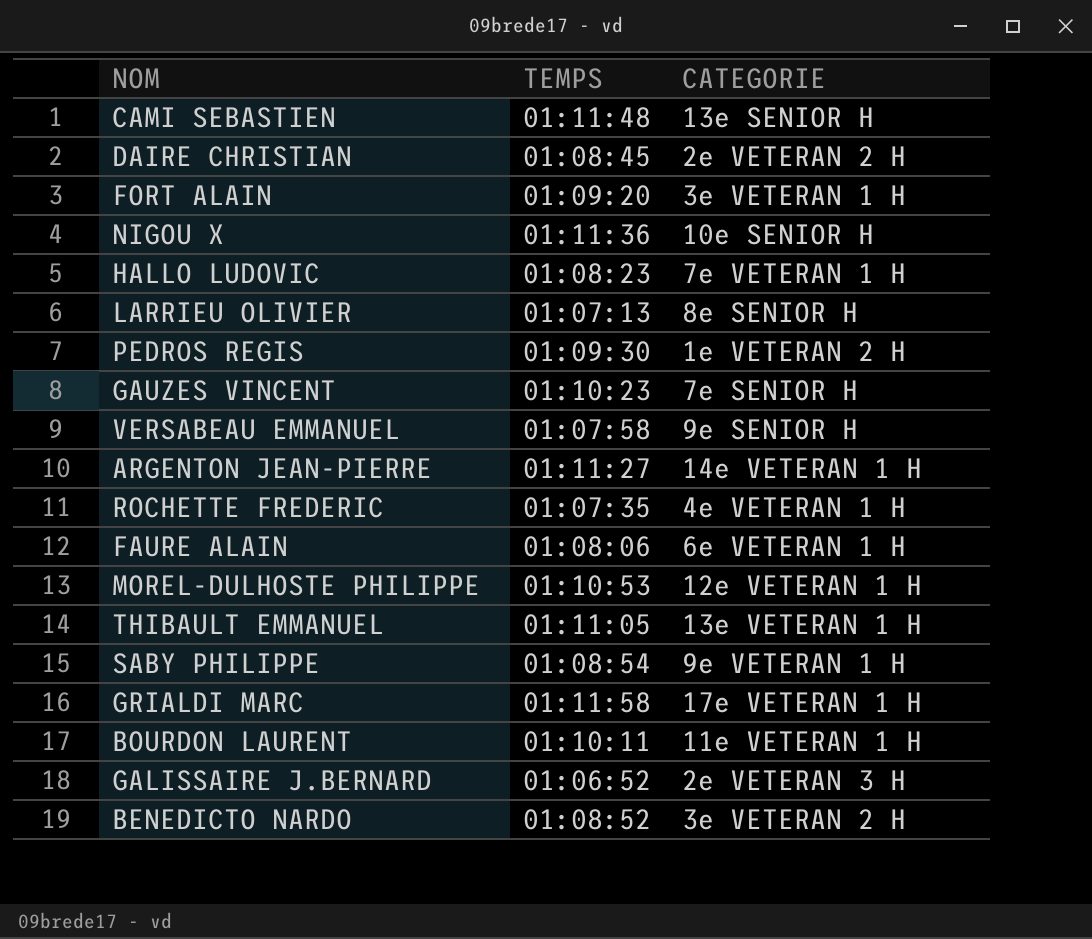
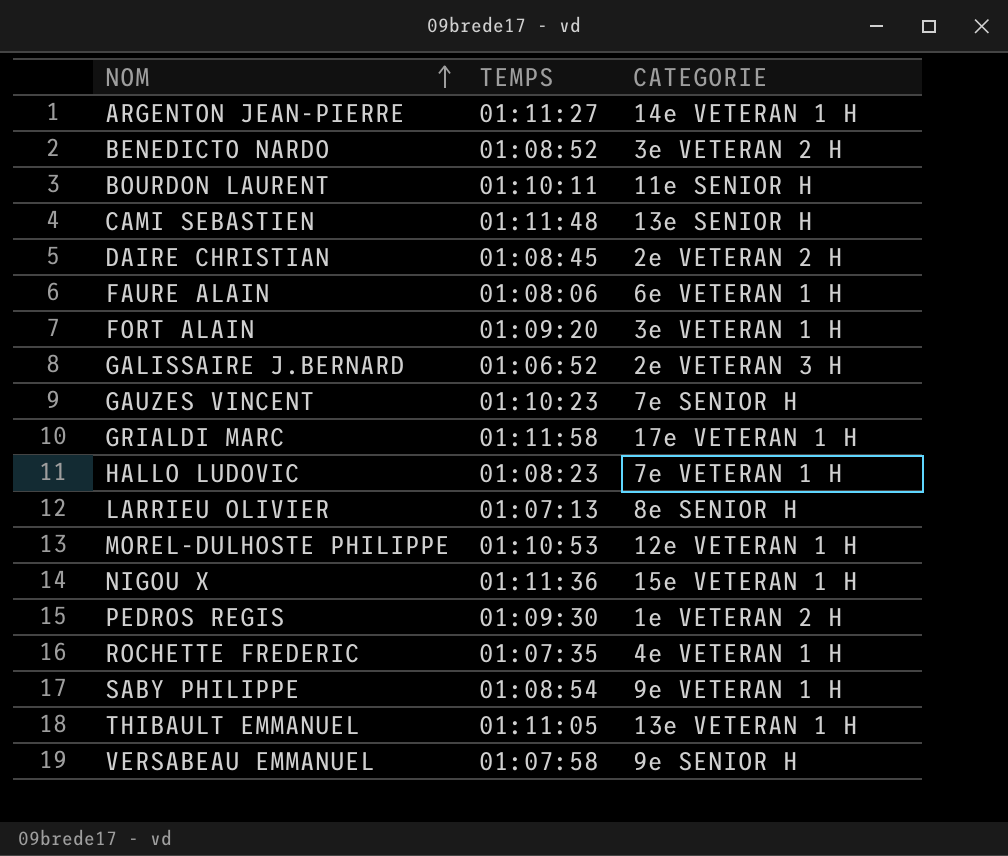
row order: none -> NOM ascending
BOURDON LAURENT | CATEGORIE: 11e VETERAN 1 H -> 11e SENIOR H
NIGOU X | CATEGORIE: 10e SENIOR H -> 15e VETERAN 1 H

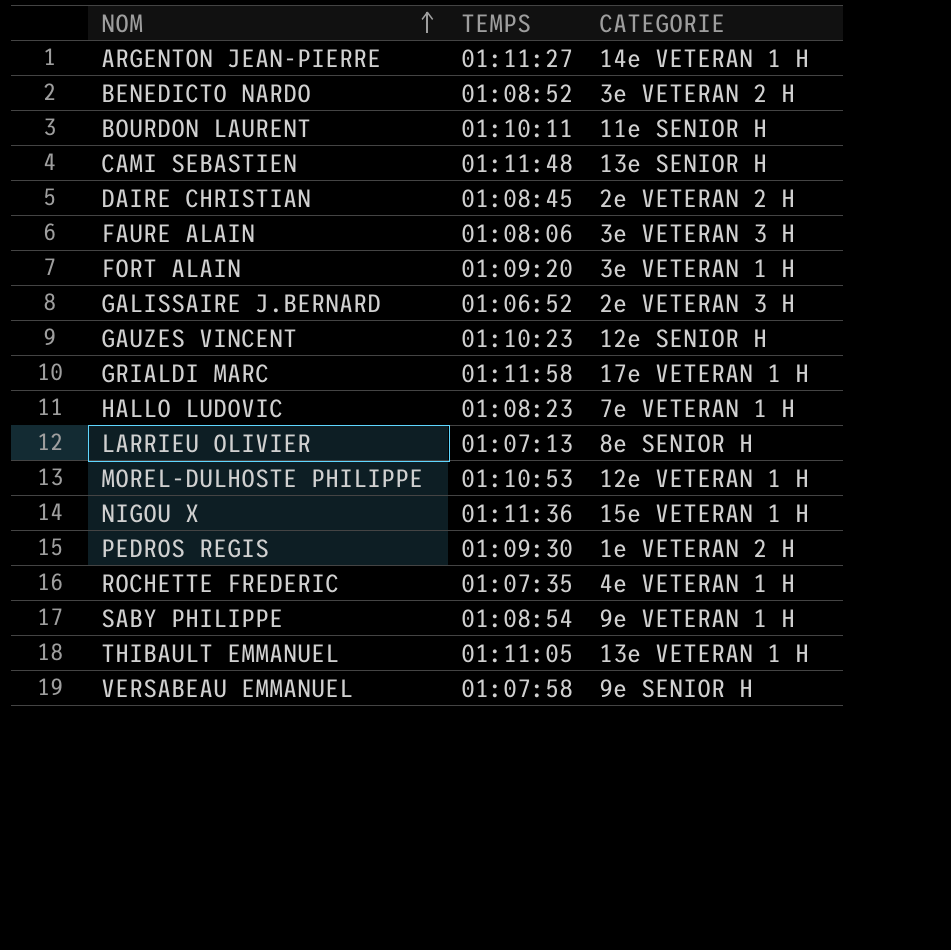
FAURE ALAIN | CATEGORIE: 6e VETERAN 1 H -> 3e VETERAN 3 H
GAUZES VINCENT | CATEGORIE: 7e SENIOR H -> 12e SENIOR H

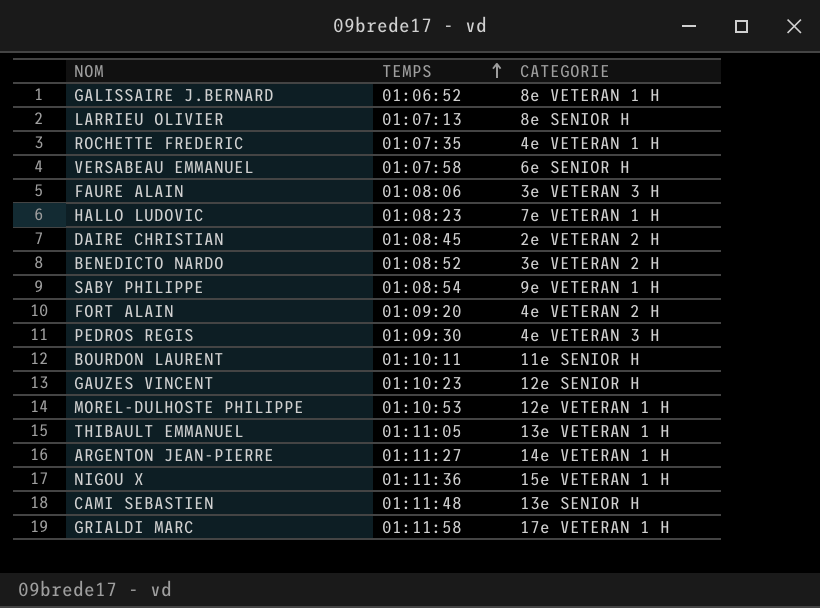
row order: NOM ascending -> TEMPS ascending
GALISSAIRE J.BERNARD | CATEGORIE: 2e VETERAN 3 H -> 8e VETERAN 1 H
VERSABEAU EMMANUEL | CATEGORIE: 9e SENIOR H -> 6e SENIOR H
FORT ALAIN | CATEGORIE: 3e VETERAN 1 H -> 4e VETERAN 2 H
PEDROS REGIS | CATEGORIE: 1e VETERAN 2 H -> 4e VETERAN 3 H

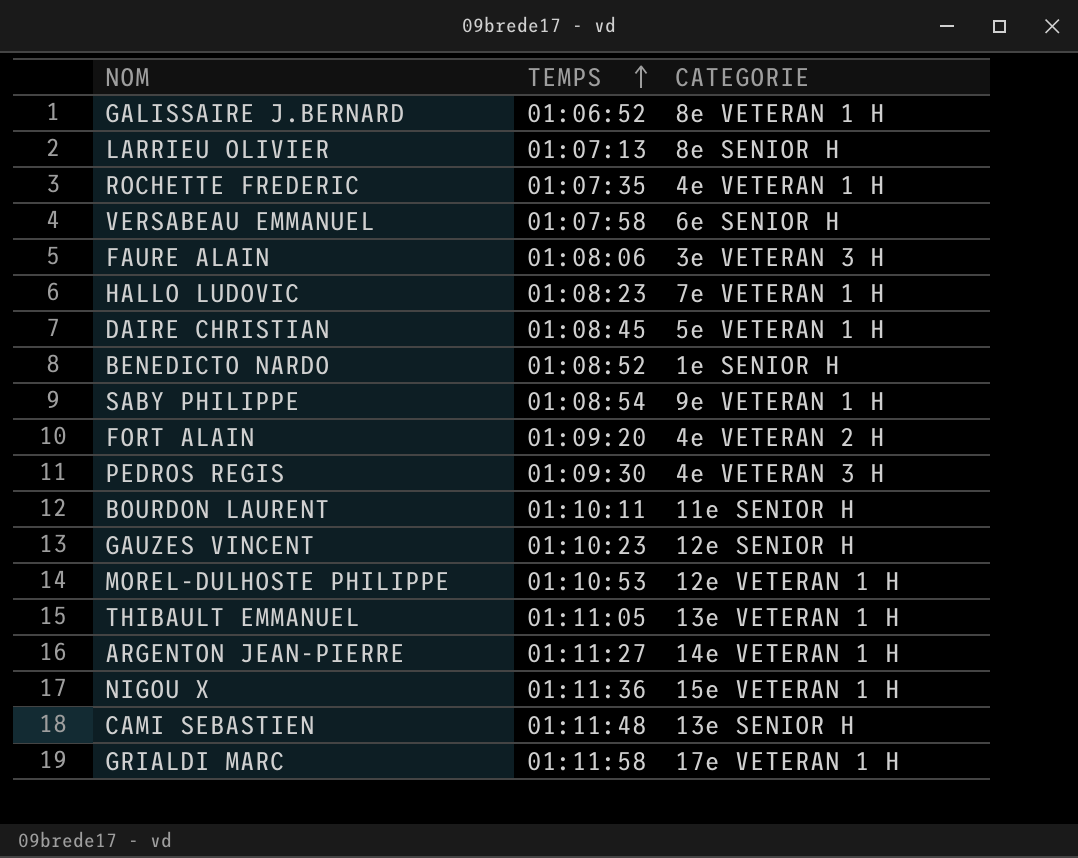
DAIRE CHRISTIAN | CATEGORIE: 2e VETERAN 2 H -> 5e VETERAN 1 H
BENEDICTO NARDO | CATEGORIE: 3e VETERAN 2 H -> 1e SENIOR H

